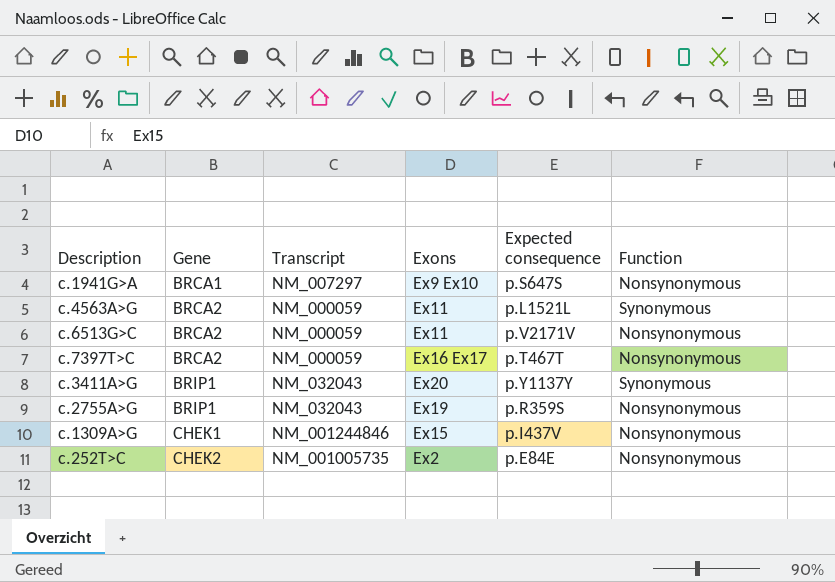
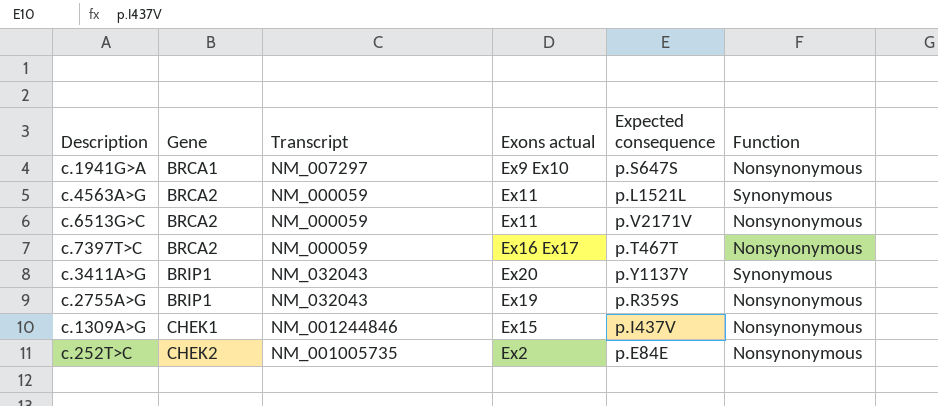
column name: Exons -> Exons actual

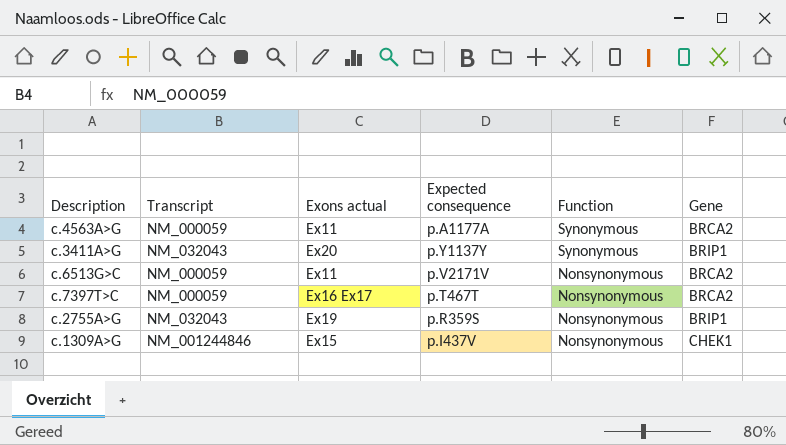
row order: Gene ascending -> Function descending
column Gene | position: 2 -> 6
row c.1941G>A: BRCA1 | NM_007297 | Ex9 Ex10 | p.S647S | Nonsynonymous -> none
row c.252T>C: CHEK2 | NM_001005735 | Ex2 | p.E84E | Nonsynonymous -> none
c.4563A>G | Expected consequence: p.L1521L -> p.A1177A

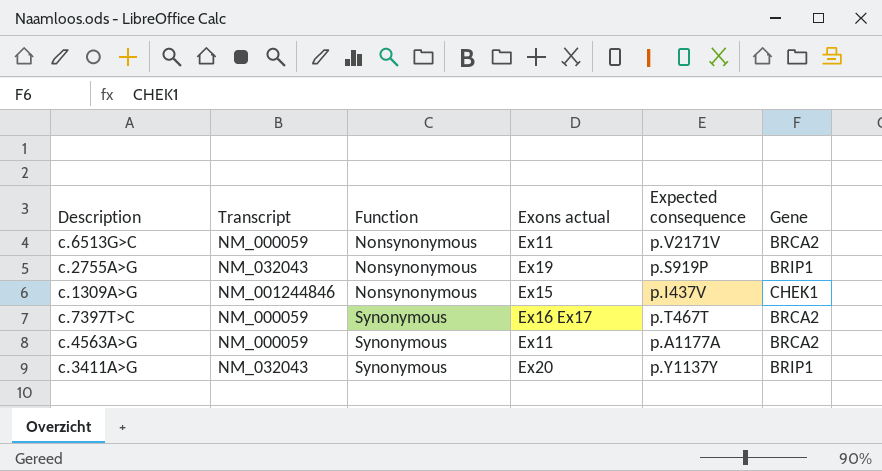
row order: Function descending -> Function ascending
column Function | position: 5 -> 3
c.2755A>G | Expected consequence: p.R359S -> p.S919P
c.7397T>C | Function: Nonsynonymous -> Synonymous

